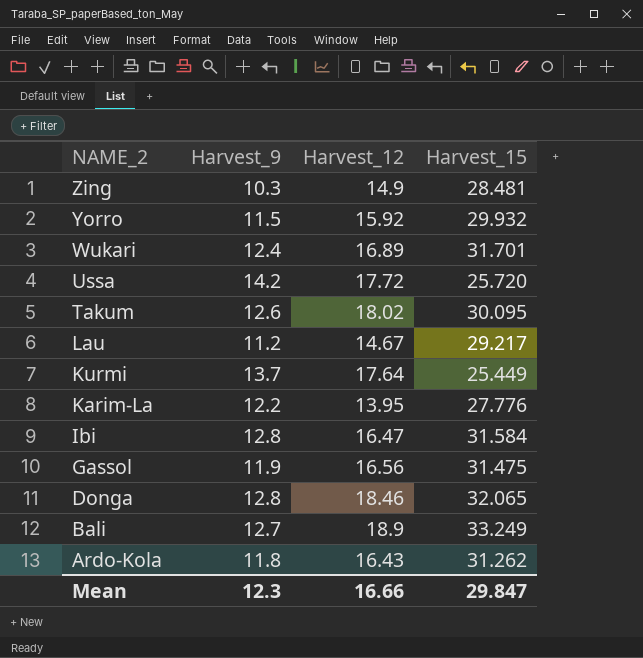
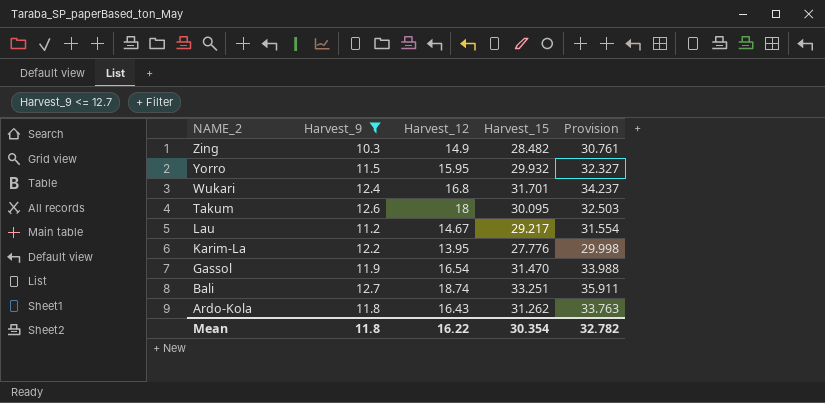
filter: none -> Harvest_9 <= 12.7
column Provision | formula: none -> [Harvest_15] * 1.08
Zing | Harvest_15: 28.481 -> 28.482
Yorro | Harvest_12: 15.92 -> 15.95
Wukari | Harvest_12: 16.89 -> 16.8
Takum | Harvest_12: 18.02 -> 18
Gassol | Harvest_12: 16.56 -> 16.54
Gassol | Harvest_15: 31.475 -> 31.470
Bali | Harvest_12: 18.9 -> 18.74
Bali | Harvest_15: 33.249 -> 33.251
Mean | Harvest_9: 12.3 -> 11.8
Mean | Harvest_12: 16.66 -> 16.22
Mean | Harvest_15: 29.847 -> 30.354

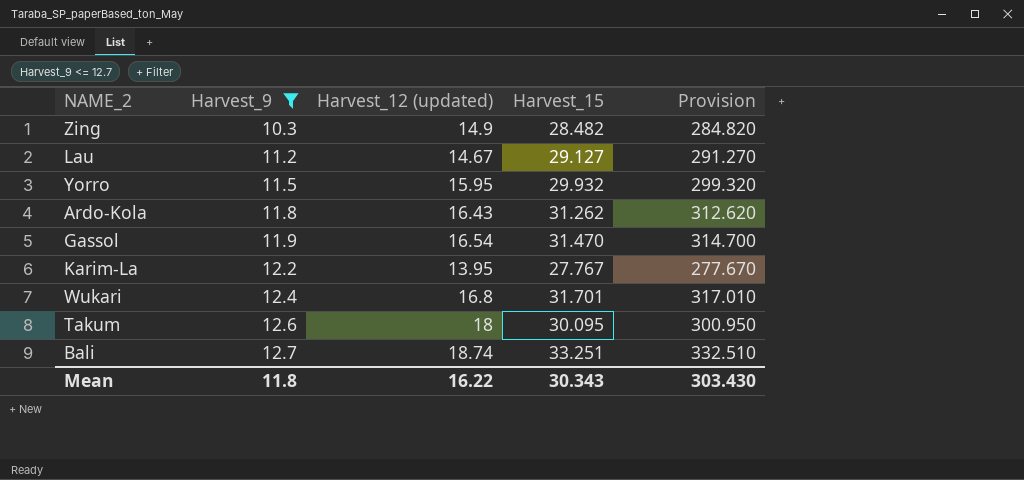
row order: NAME_2 descending -> Harvest_9 ascending
column name: Harvest_12 -> Harvest_12 (updated)
column Provision | formula: [Harvest_15] * 1.08 -> [Harvest_15] * 10
Lau | Harvest_15: 29.217 -> 29.127
Karim-La | Harvest_15: 27.776 -> 27.767
Mean | Harvest_15: 30.354 -> 30.343
Mean | Provision: 32.782 -> 303.430

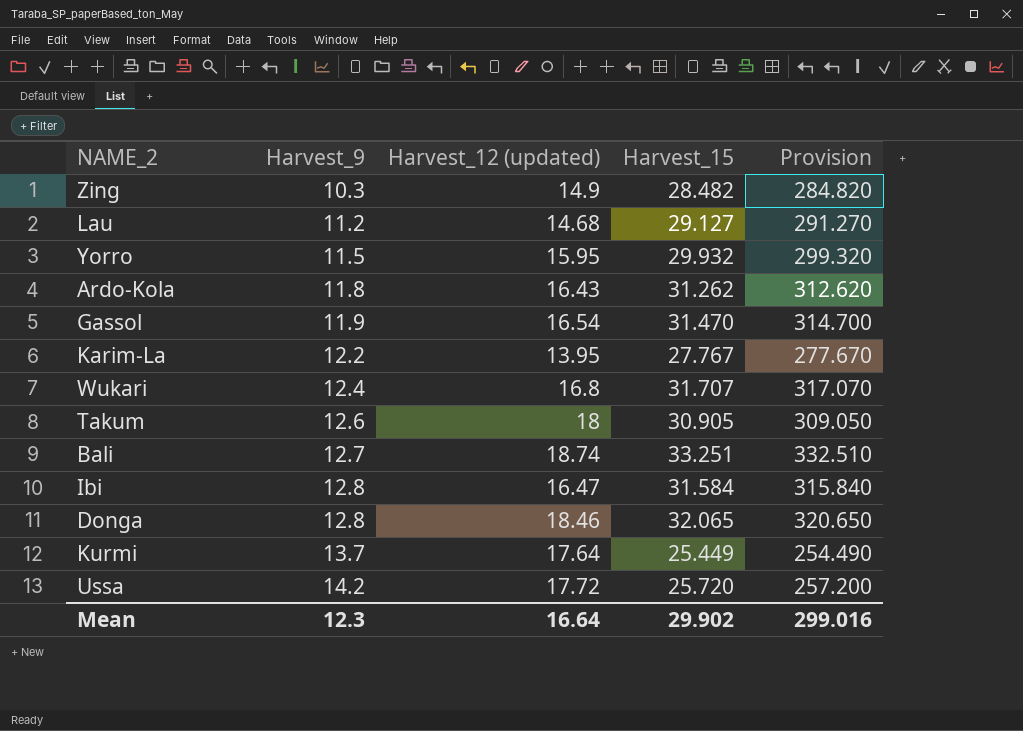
filter: Harvest_9 <= 12.7 -> none
Lau | Harvest_12 (updated): 14.67 -> 14.68
Wukari | Harvest_15: 31.701 -> 31.707
Wukari | Provision: 317.010 -> 317.070
Takum | Harvest_15: 30.095 -> 30.905
Takum | Provision: 300.950 -> 309.050
Mean | Harvest_9: 11.8 -> 12.3
Mean | Harvest_12 (updated): 16.22 -> 16.64
Mean | Harvest_15: 30.343 -> 29.902
Mean | Provision: 303.430 -> 299.016

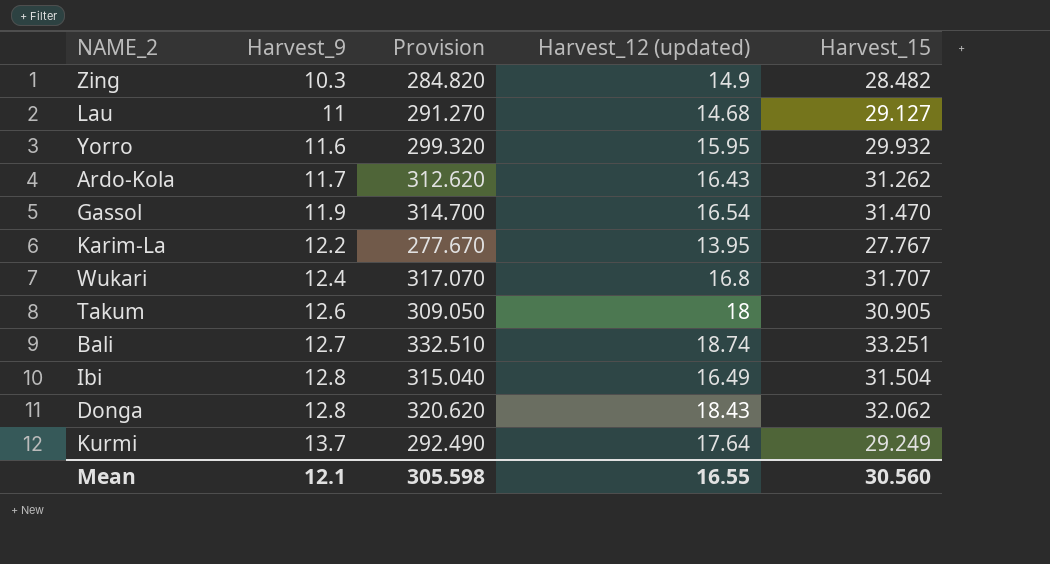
column Provision | position: 5 -> 3
row Ussa: 14.2 | 17.72 | 25.720 | 257.200 -> none
Lau | Harvest_9: 11.2 -> 11
Yorro | Harvest_9: 11.5 -> 11.6
Ardo-Kola | Harvest_9: 11.8 -> 11.7
Ibi | Provision: 315.840 -> 315.040
Ibi | Harvest_12 (updated): 16.47 -> 16.49
Ibi | Harvest_15: 31.584 -> 31.504
Donga | Provision: 320.650 -> 320.620
Donga | Harvest_12 (updated): 18.46 -> 18.43
Donga | Harvest_15: 32.065 -> 32.062
Kurmi | Provision: 254.490 -> 292.490
Kurmi | Harvest_15: 25.449 -> 29.249
Mean | Harvest_9: 12.3 -> 12.1
Mean | Provision: 299.016 -> 305.598
Mean | Harvest_12 (updated): 16.64 -> 16.55
Mean | Harvest_15: 29.902 -> 30.560

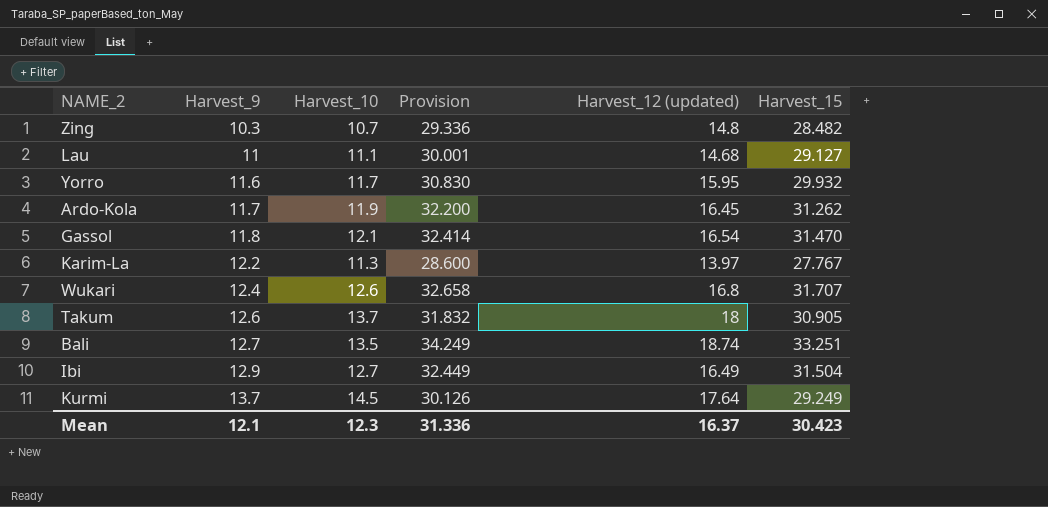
column Harvest_10 | position: none -> 3
column Provision | formula: [Harvest_15] * 10 -> [Harvest_15] * 1.03
row Donga: 12.8 | 320.620 | 18.43 | 32.062 -> none
Zing | Harvest_12 (updated): 14.9 -> 14.8
Ardo-Kola | Harvest_12 (updated): 16.43 -> 16.45
Gassol | Harvest_9: 11.9 -> 11.8
Karim-La | Harvest_12 (updated): 13.95 -> 13.97
Ibi | Harvest_9: 12.8 -> 12.9
Mean | Provision: 305.598 -> 31.336
Mean | Harvest_12 (updated): 16.55 -> 16.37
Mean | Harvest_15: 30.560 -> 30.423

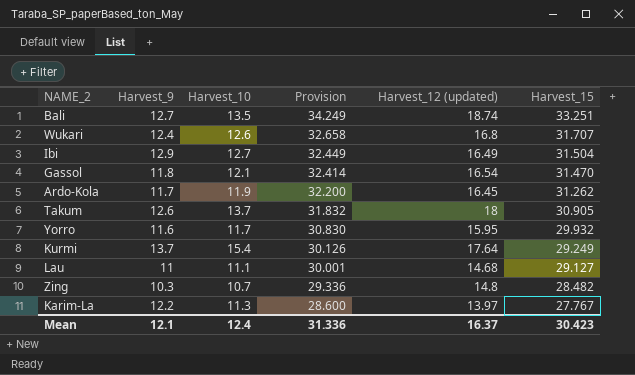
row order: Harvest_9 ascending -> Provision descending
Kurmi | Harvest_10: 14.5 -> 15.4
Mean | Harvest_10: 12.3 -> 12.4

